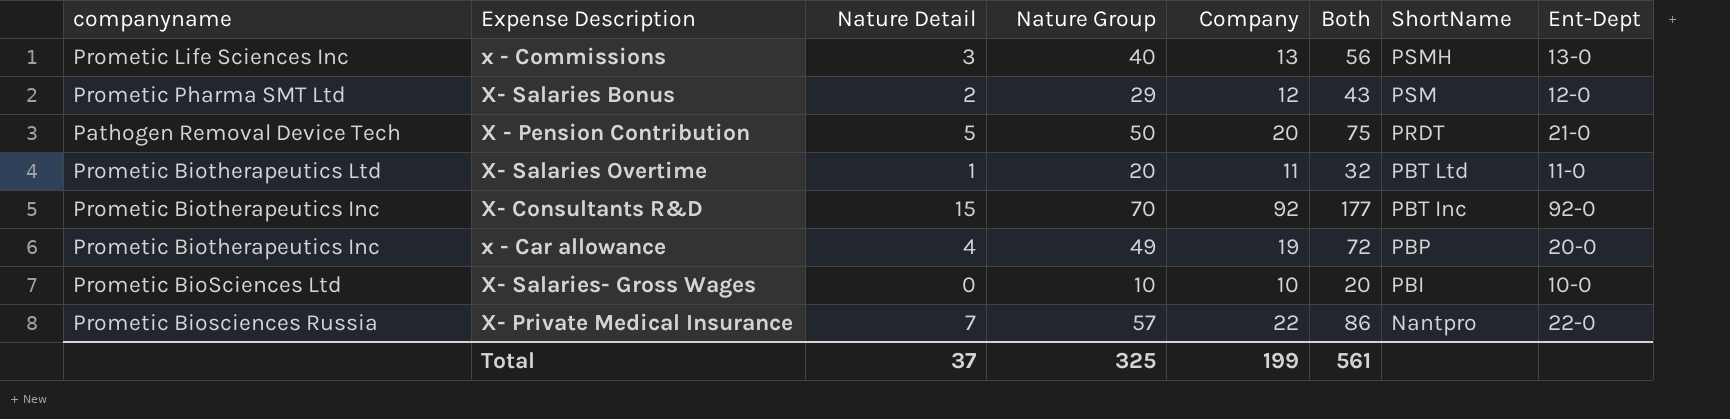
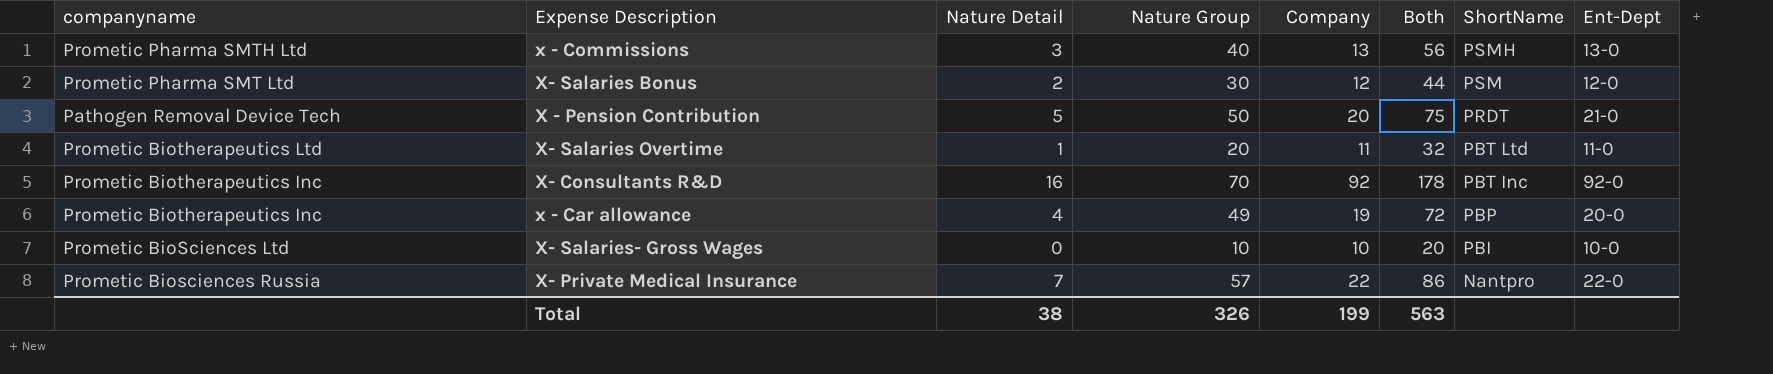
x - Commissions | companyname: Prometic Life Sciences Inc -> Prometic Pharma SMTH Ltd
X- Salaries Bonus | Nature Group: 29 -> 30
X- Salaries Bonus | Both: 43 -> 44
X- Consultants R&D | Nature Detail: 15 -> 16
X- Consultants R&D | Both: 177 -> 178
Total | Nature Detail: 37 -> 38
Total | Nature Group: 325 -> 326
Total | Both: 561 -> 563

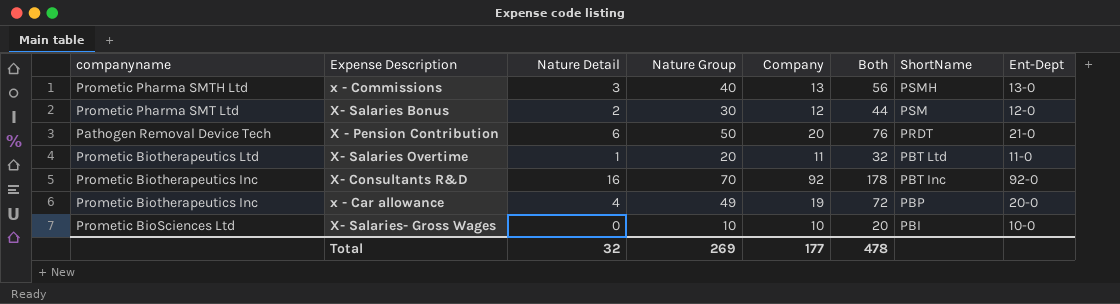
row X- Private Medical Insurance: Prometic Biosciences Russia | 7 | 57 | 22 | 86 | Nantpro | 22-0 -> none
X - Pension Contribution | Nature Detail: 5 -> 6
X - Pension Contribution | Both: 75 -> 76
Total | Nature Detail: 38 -> 32
Total | Nature Group: 326 -> 269
Total | Company: 199 -> 177
Total | Both: 563 -> 478

